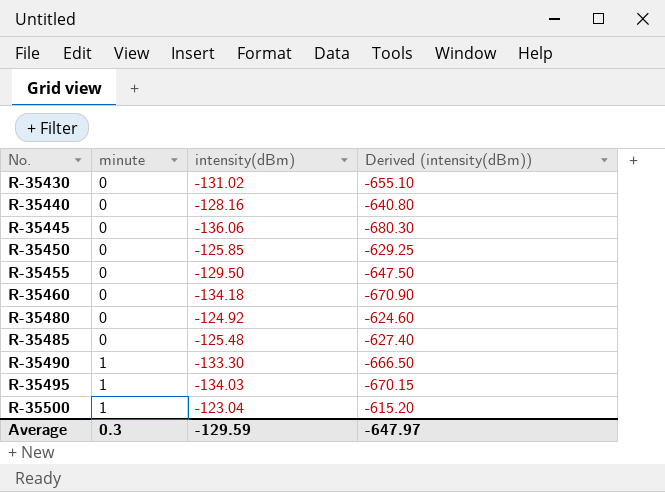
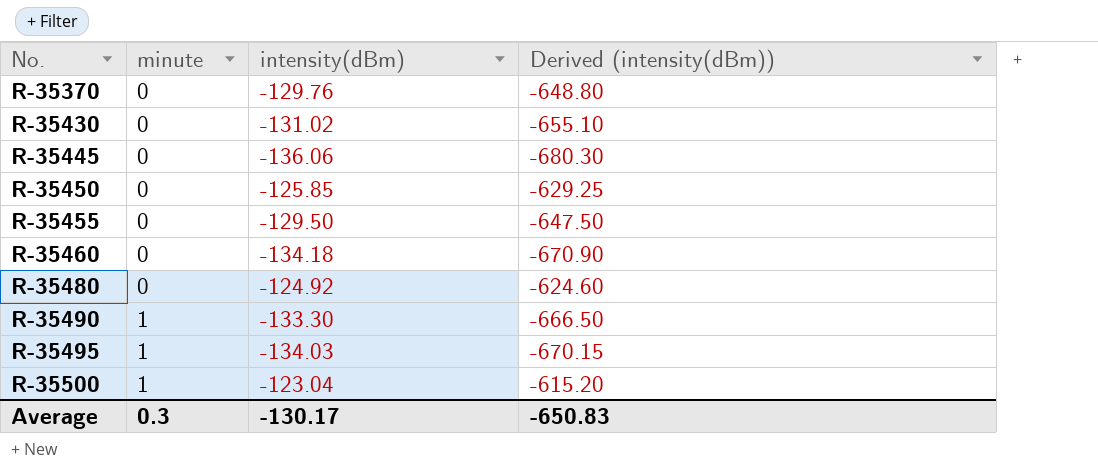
row R-35440: 0 | -128.16 | -640.80 -> none
row R-35485: 0 | -125.48 | -627.40 -> none
row R-35370: none -> 0 | -129.76 | -648.80
Average | intensity(dBm): -129.59 -> -130.17
Average | Derived (intensity(dBm)): -647.97 -> -650.83

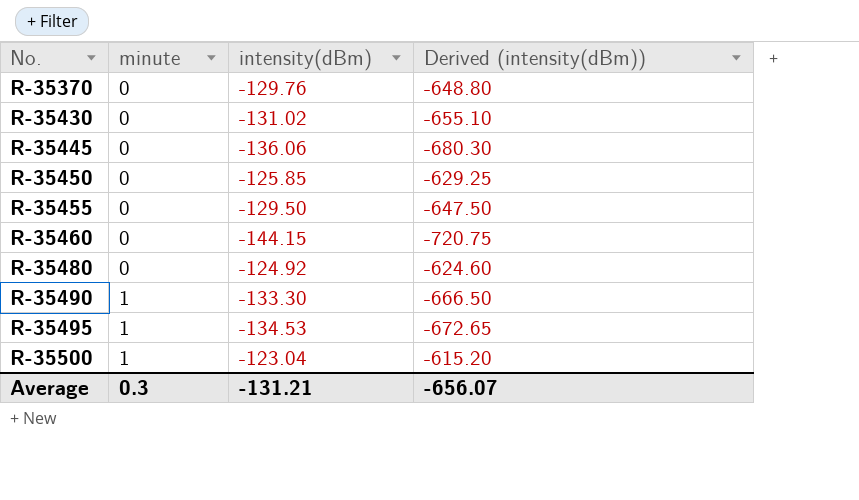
R-35460 | intensity(dBm): -134.18 -> -144.15
R-35460 | Derived (intensity(dBm)): -670.90 -> -720.75
R-35495 | intensity(dBm): -134.03 -> -134.53
R-35495 | Derived (intensity(dBm)): -670.15 -> -672.65
Average | intensity(dBm): -130.17 -> -131.21
Average | Derived (intensity(dBm)): -650.83 -> -656.07

